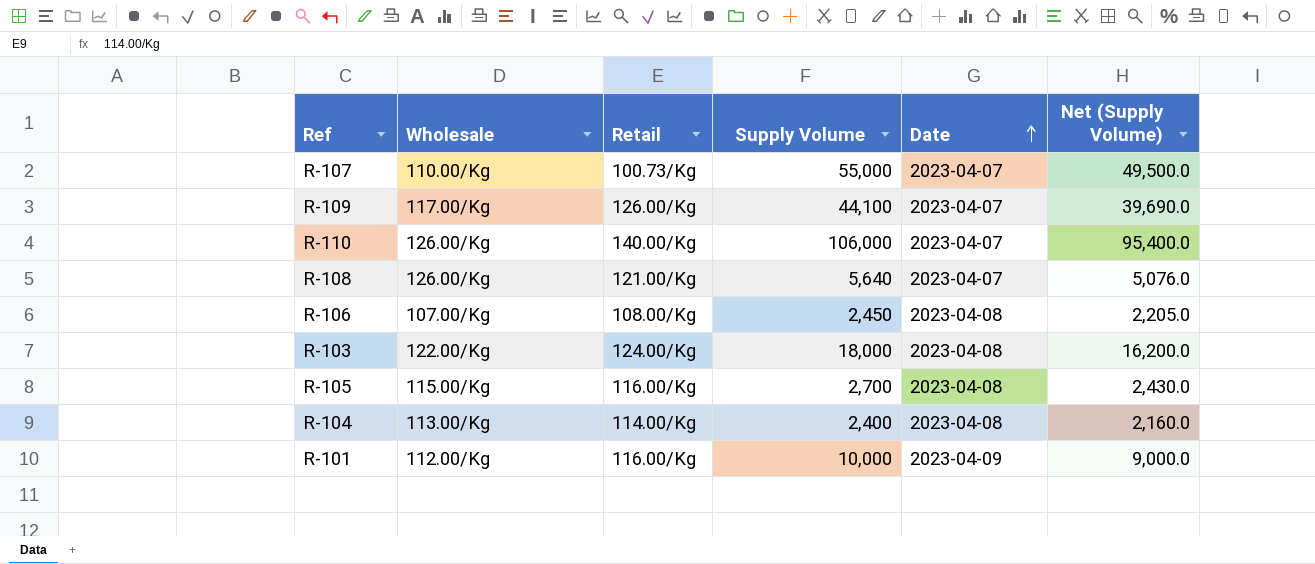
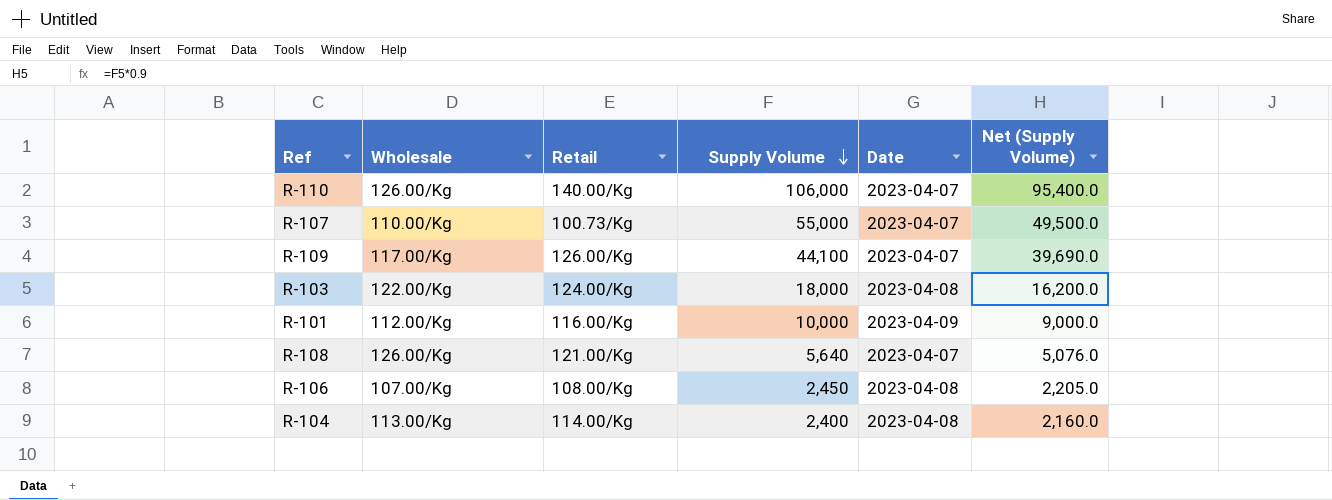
row order: Date ascending -> Supply Volume descending
row R-105: 115.00/Kg | 116.00/Kg | 2,700 | 2023-04-08 | 2,430.0 -> none

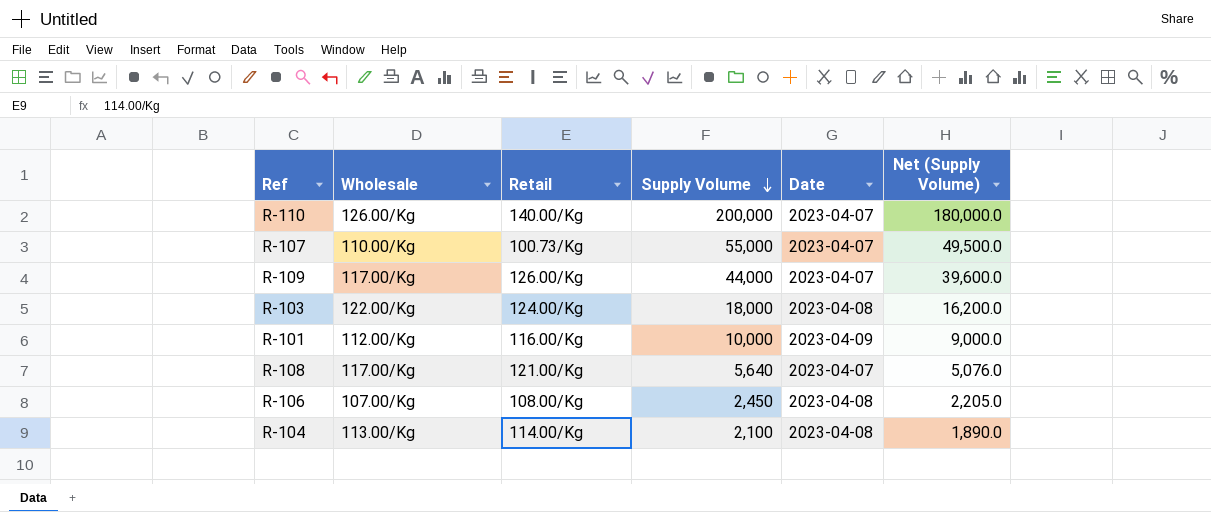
R-110 | Supply Volume: 106,000 -> 200,000
R-110 | Net (Supply Volume): 95,400.0 -> 180,000.0
R-109 | Supply Volume: 44,100 -> 44,000
R-109 | Net (Supply Volume): 39,690.0 -> 39,600.0
R-108 | Wholesale: 126.00/Kg -> 117.00/Kg
R-104 | Supply Volume: 2,400 -> 2,100
R-104 | Net (Supply Volume): 2,160.0 -> 1,890.0

